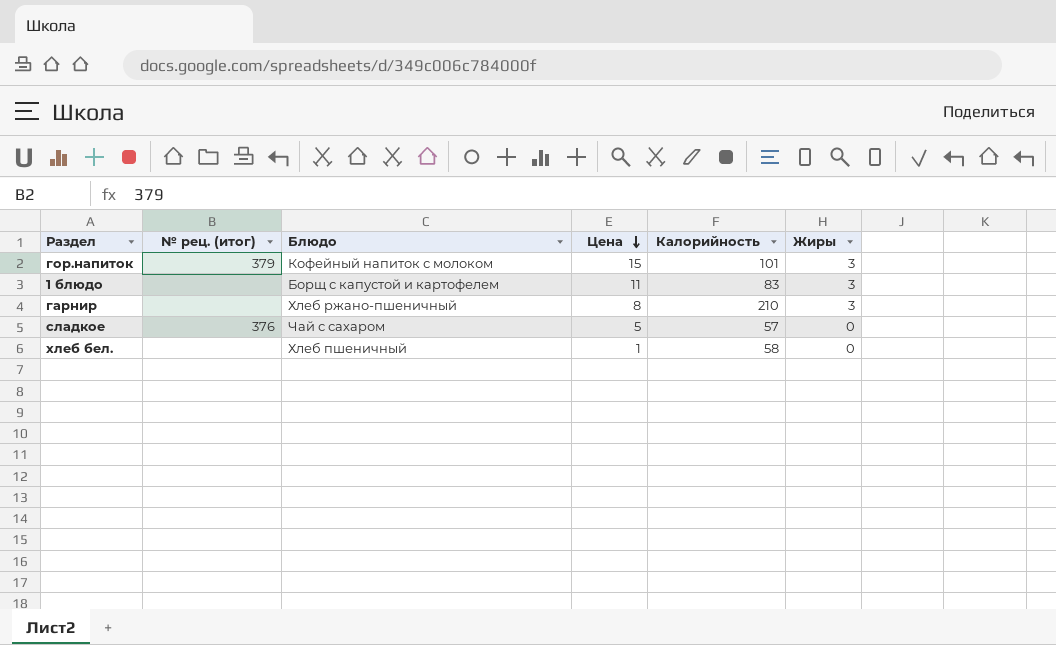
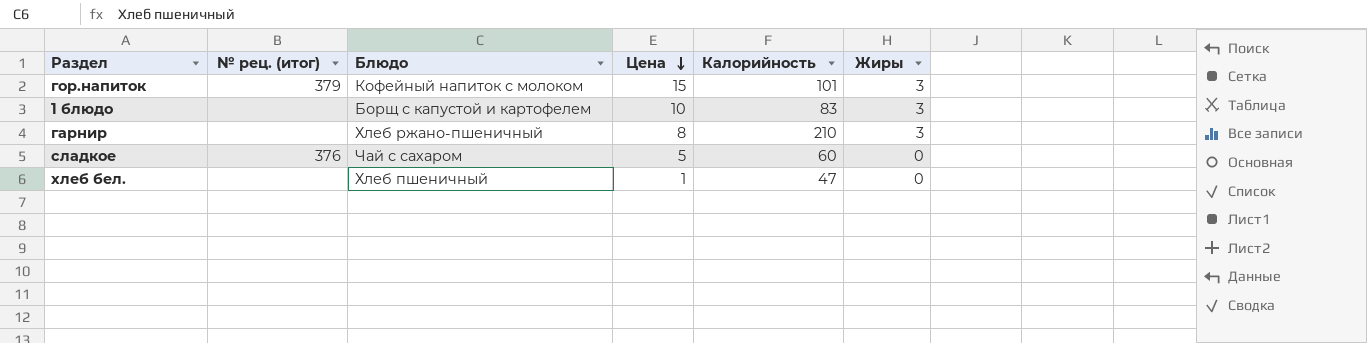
1 блюдо | Цена: 11 -> 10
сладкое | Калорийность: 57 -> 60
хлеб бел. | Калорийность: 58 -> 47

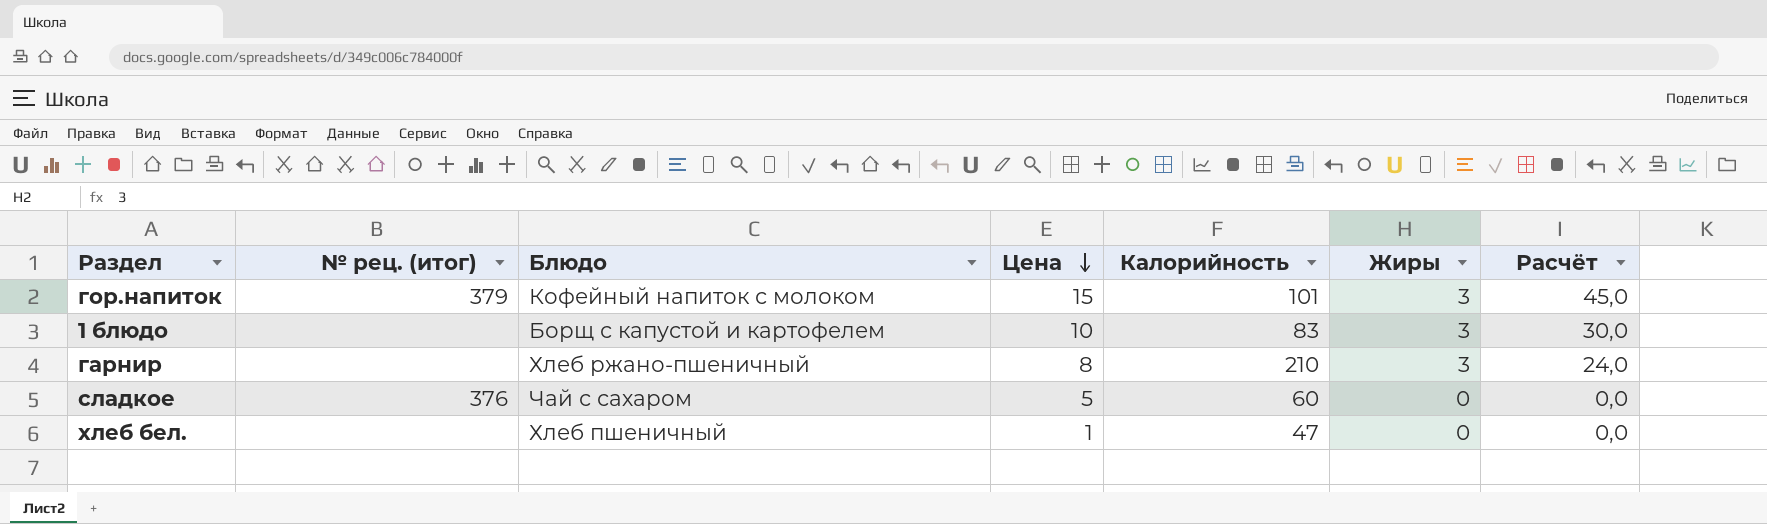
column Расчёт | formula: none -> [Цена] * [Жиры]

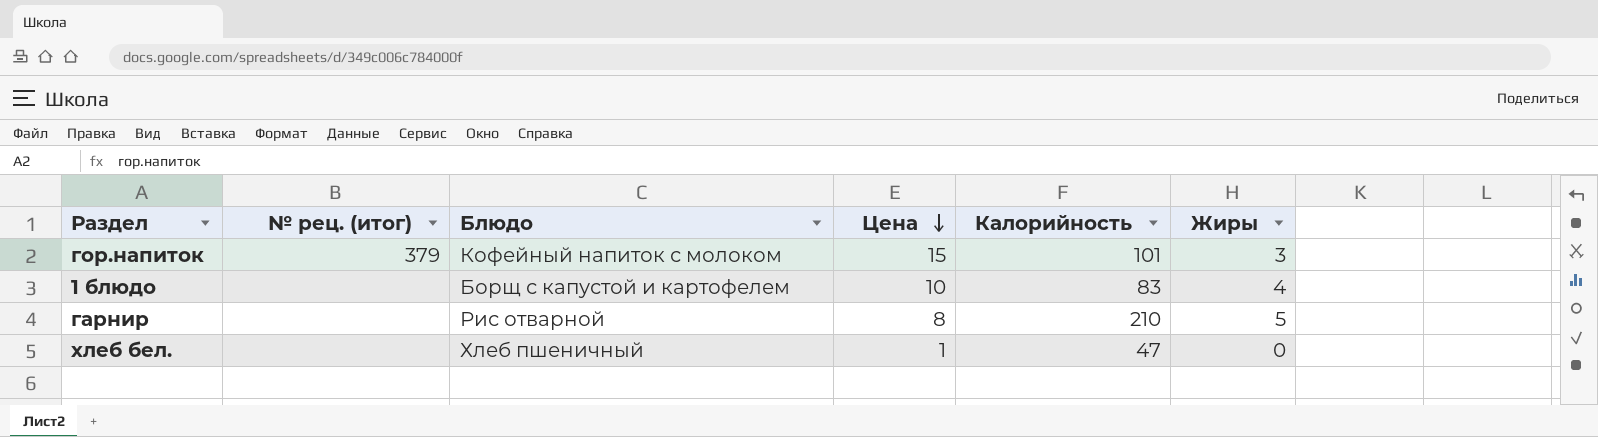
column Расчёт | formula: [Цена] * [Жиры] -> none
row сладкое: 376 | Чай с сахаром | 5 | 60 | 0 | 0,0 -> none
1 блюдо | Жиры: 3 -> 4
гарнир | Блюдо: Хлеб ржано-пшеничный -> Рис отварной
гарнир | Жиры: 3 -> 5

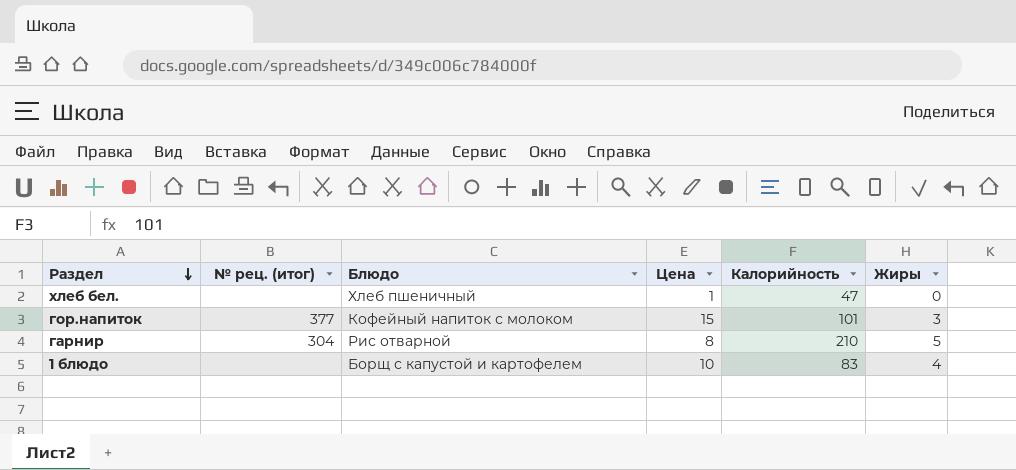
row order: Цена descending -> Раздел descending
гор.напиток | № рец. (итог): 379 -> 377
гарнир | № рец. (итог): none -> 304

